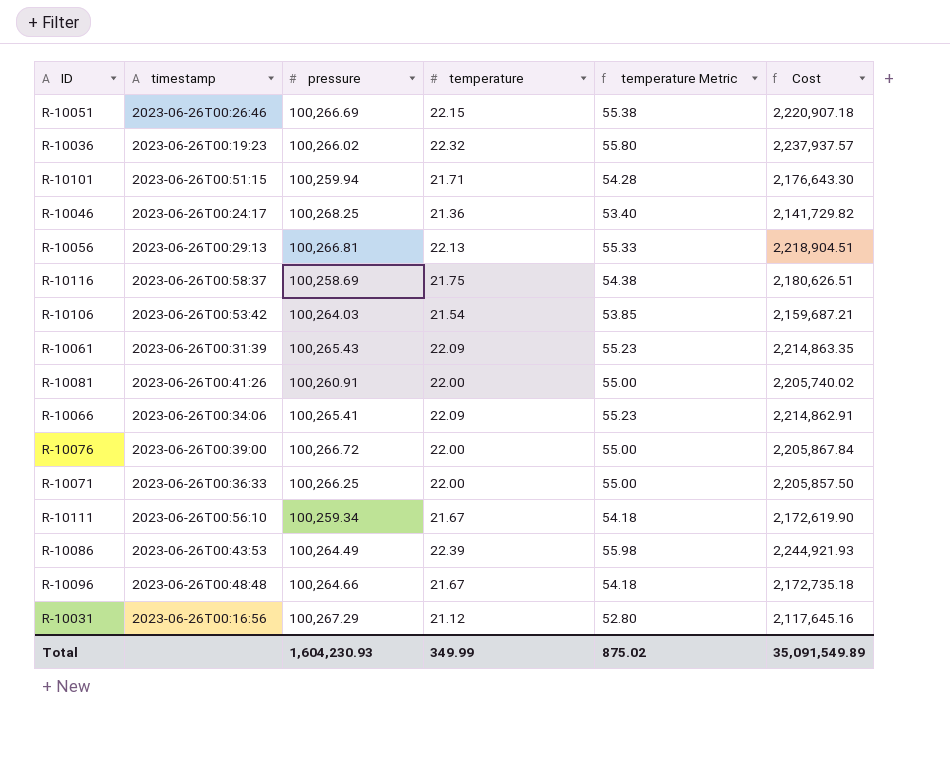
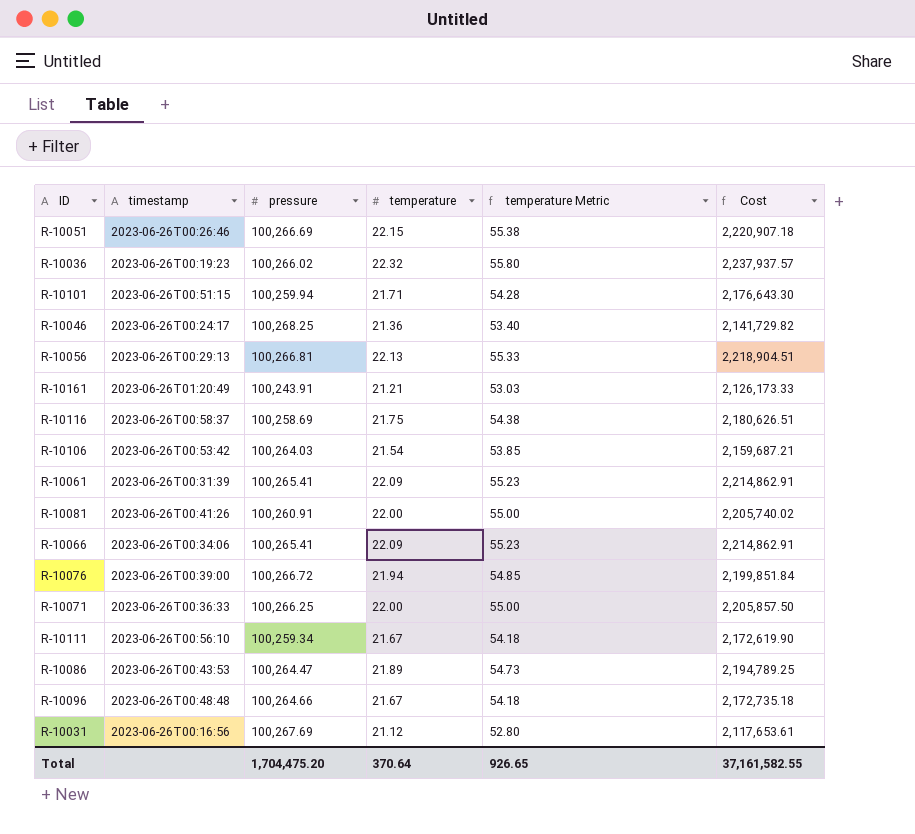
row R-10161: none -> 2023-06-26T01:20:49 | 100,243.91 | 21.21 | 53.03 | 2,126,173.33
R-10061 | pressure: 100,265.43 -> 100,265.41
R-10061 | Cost: 2,214,863.35 -> 2,214,862.91
R-10076 | temperature: 22.00 -> 21.94
R-10076 | temperature Metric: 55.00 -> 54.85
R-10076 | Cost: 2,205,867.84 -> 2,199,851.84
R-10086 | pressure: 100,264.49 -> 100,264.47
R-10086 | temperature: 22.39 -> 21.89
R-10086 | temperature Metric: 55.98 -> 54.73
R-10086 | Cost: 2,244,921.93 -> 2,194,789.25
R-10031 | pressure: 100,267.29 -> 100,267.69
R-10031 | Cost: 2,117,645.16 -> 2,117,653.61
Total | pressure: 1,604,230.93 -> 1,704,475.20
Total | temperature: 349.99 -> 370.64
Total | temperature Metric: 875.02 -> 926.65
Total | Cost: 35,091,549.89 -> 37,161,582.55

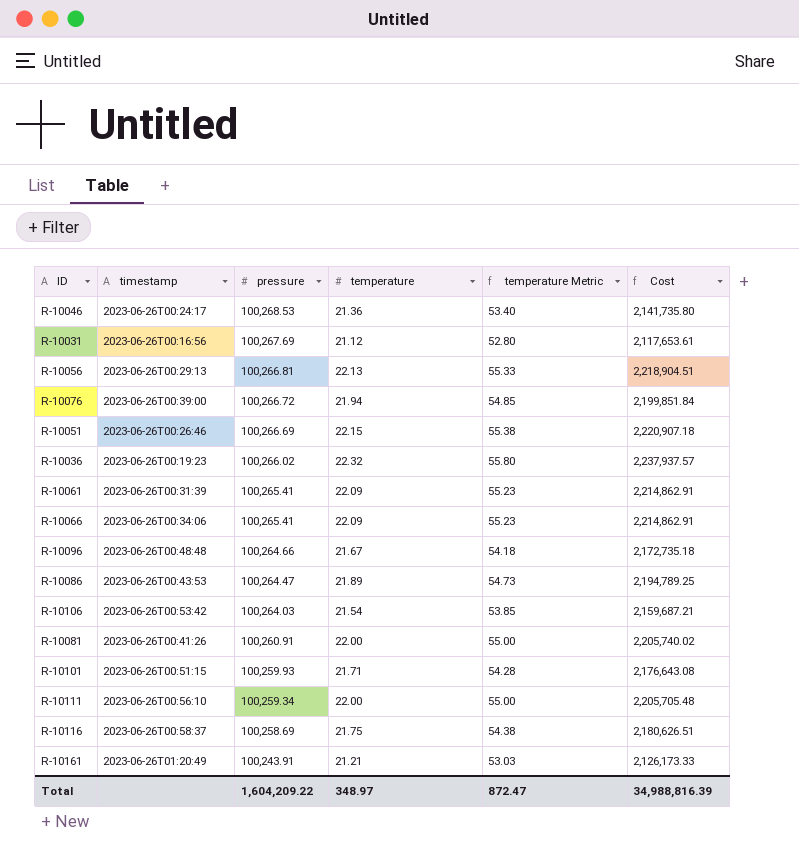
row order: none -> pressure descending
row R-10071: 2023-06-26T00:36:33 | 100,266.25 | 22.00 | 55.00 | 2,205,857.50 -> none
R-10046 | pressure: 100,268.25 -> 100,268.53
R-10046 | Cost: 2,141,729.82 -> 2,141,735.80
R-10101 | pressure: 100,259.94 -> 100,259.93
R-10101 | Cost: 2,176,643.30 -> 2,176,643.08
R-10111 | temperature: 21.67 -> 22.00
R-10111 | temperature Metric: 54.18 -> 55.00
R-10111 | Cost: 2,172,619.90 -> 2,205,705.48
Total | pressure: 1,704,475.20 -> 1,604,209.22
Total | temperature: 370.64 -> 348.97
Total | temperature Metric: 926.65 -> 872.47
Total | Cost: 37,161,582.55 -> 34,988,816.39

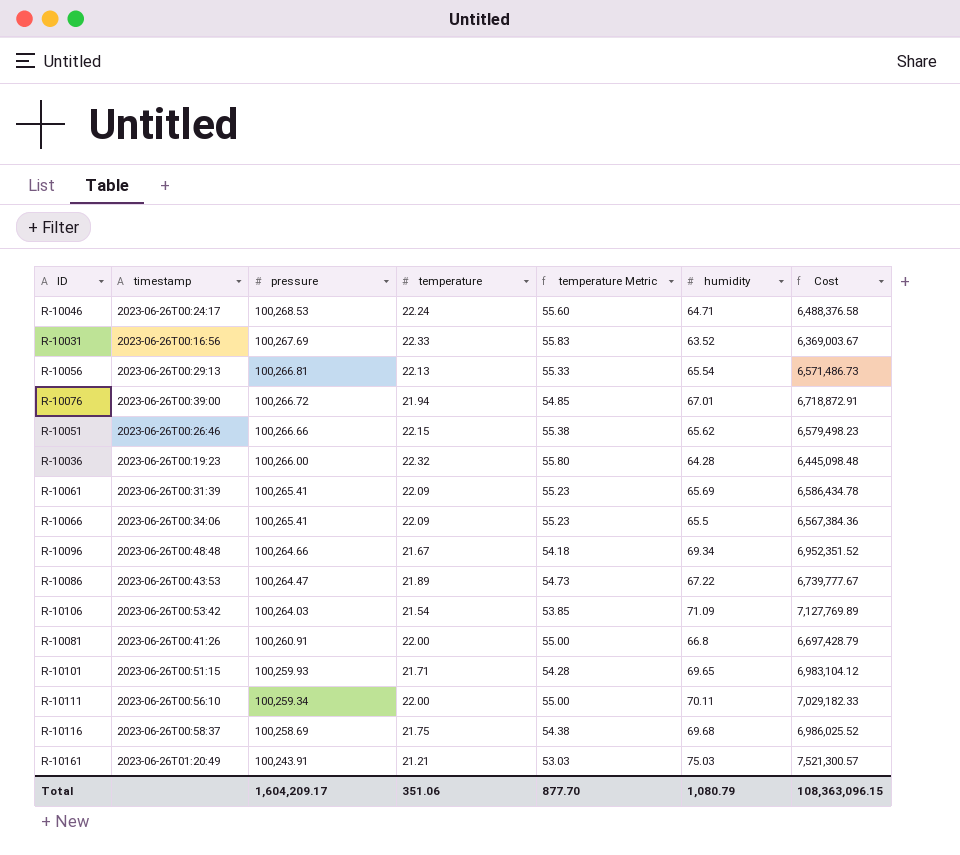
column humidity | position: none -> 6
column Cost | formula: [pressure] * [temperature] -> [pressure] * [humidity]
R-10046 | temperature: 21.36 -> 22.24
R-10046 | temperature Metric: 53.40 -> 55.60
R-10031 | temperature: 21.12 -> 22.33
R-10031 | temperature Metric: 52.80 -> 55.83
R-10051 | pressure: 100,266.69 -> 100,266.66
R-10036 | pressure: 100,266.02 -> 100,266.00
Total | pressure: 1,604,209.22 -> 1,604,209.17
Total | temperature: 348.97 -> 351.06
Total | temperature Metric: 872.47 -> 877.70
Total | Cost: 34,988,816.39 -> 108,363,096.15

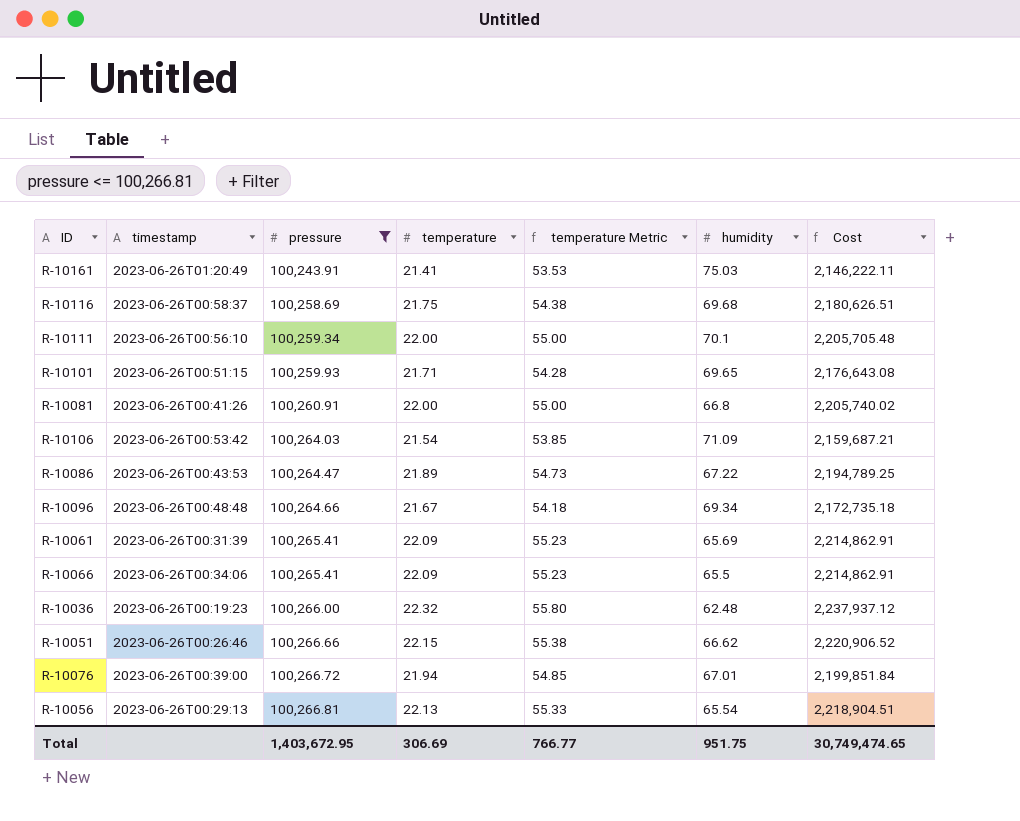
filter: none -> pressure <= 100,266.81
row order: pressure descending -> pressure ascending
column Cost | formula: [pressure] * [humidity] -> [pressure] * [temperature]
R-10161 | temperature: 21.21 -> 21.41
R-10161 | temperature Metric: 53.03 -> 53.53
R-10111 | humidity: 70.11 -> 70.1
R-10036 | humidity: 64.28 -> 62.48
R-10051 | humidity: 65.62 -> 66.62
Total | pressure: 1,604,209.17 -> 1,403,672.95
Total | temperature: 351.06 -> 306.69
Total | temperature Metric: 877.70 -> 766.77
Total | humidity: 1,080.79 -> 951.75
Total | Cost: 108,363,096.15 -> 30,749,474.65

